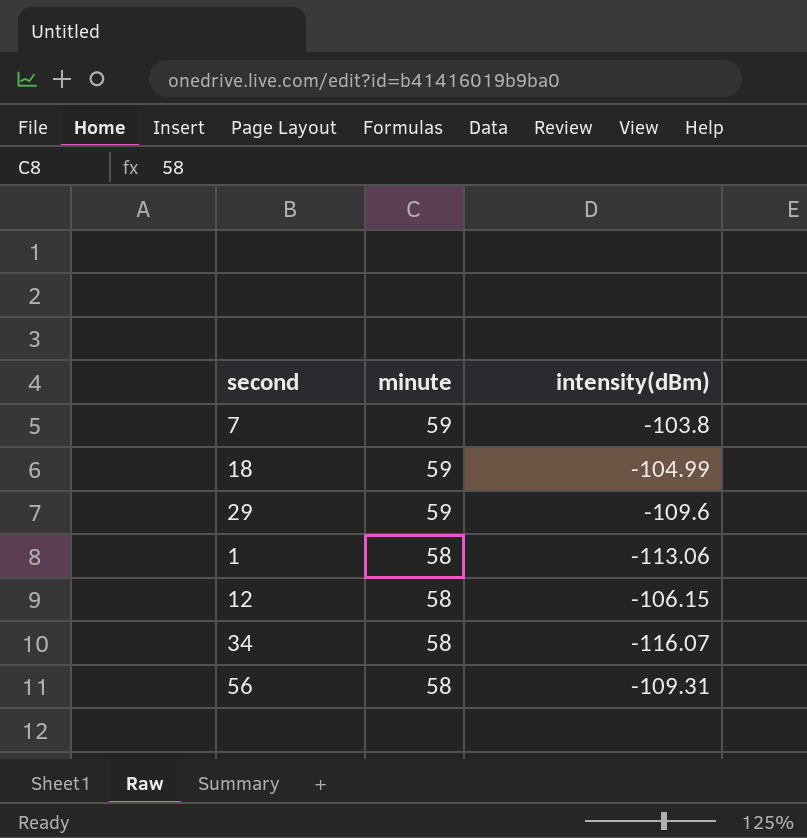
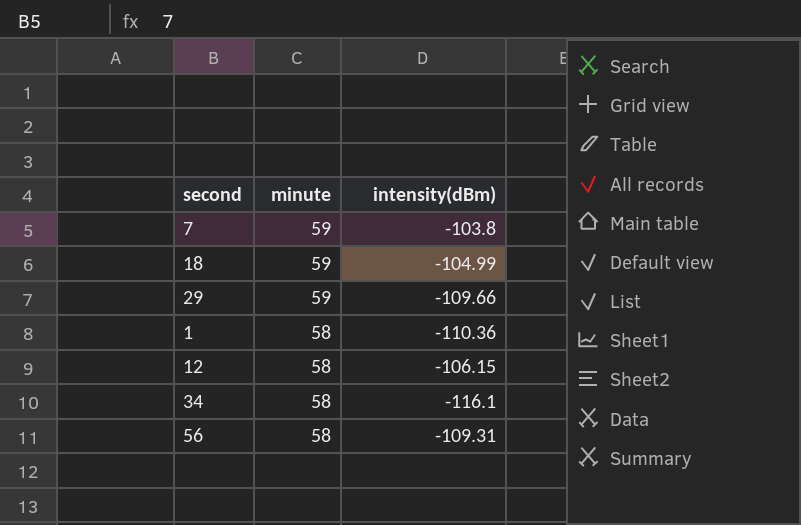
29 | intensity(dBm): -109.6 -> -109.66
1 | intensity(dBm): -113.06 -> -110.36
34 | intensity(dBm): -116.07 -> -116.1

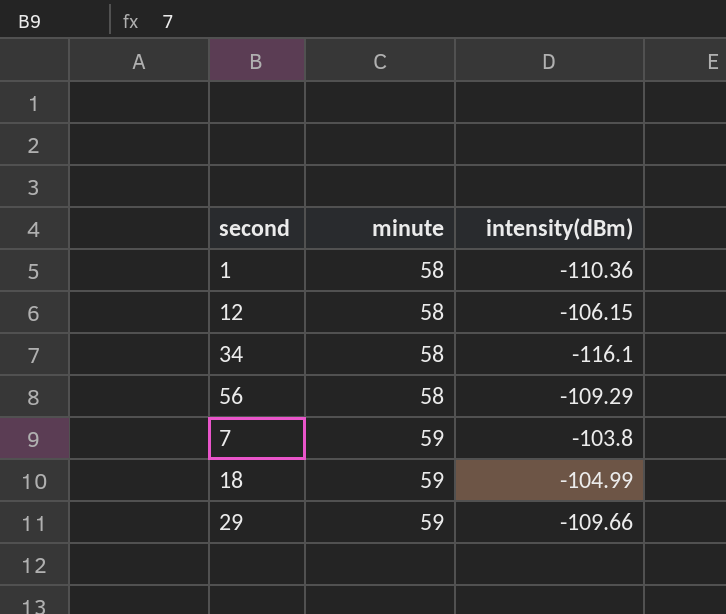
row order: minute descending -> minute ascending
56 | intensity(dBm): -109.31 -> -109.29

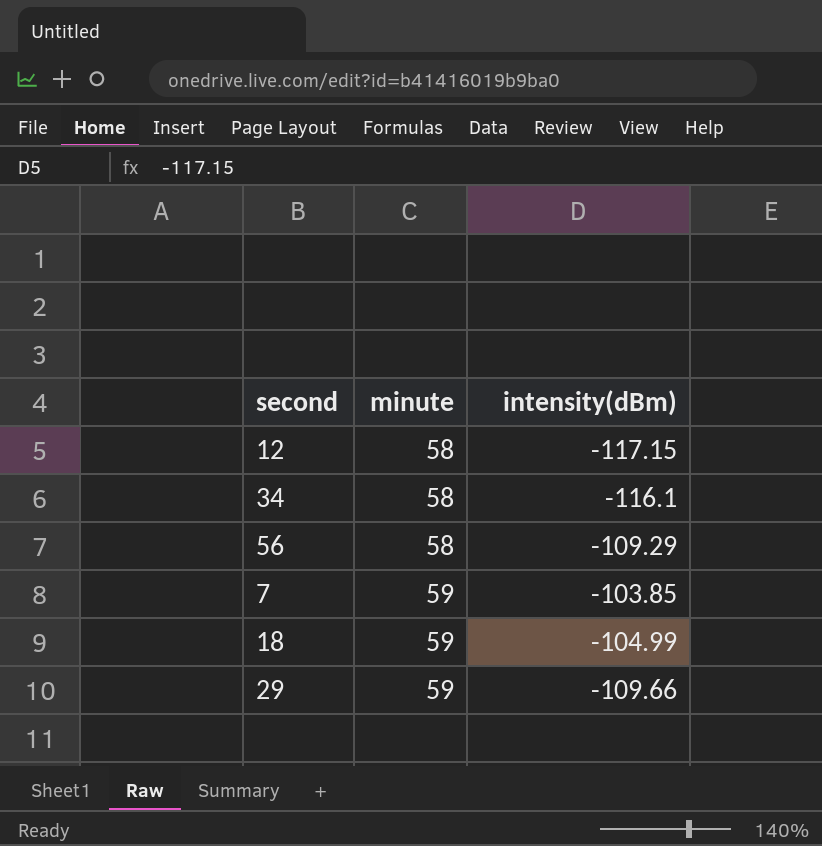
row 1: 58 | -110.36 -> none
12 | intensity(dBm): -106.15 -> -117.15
7 | intensity(dBm): -103.8 -> -103.85

